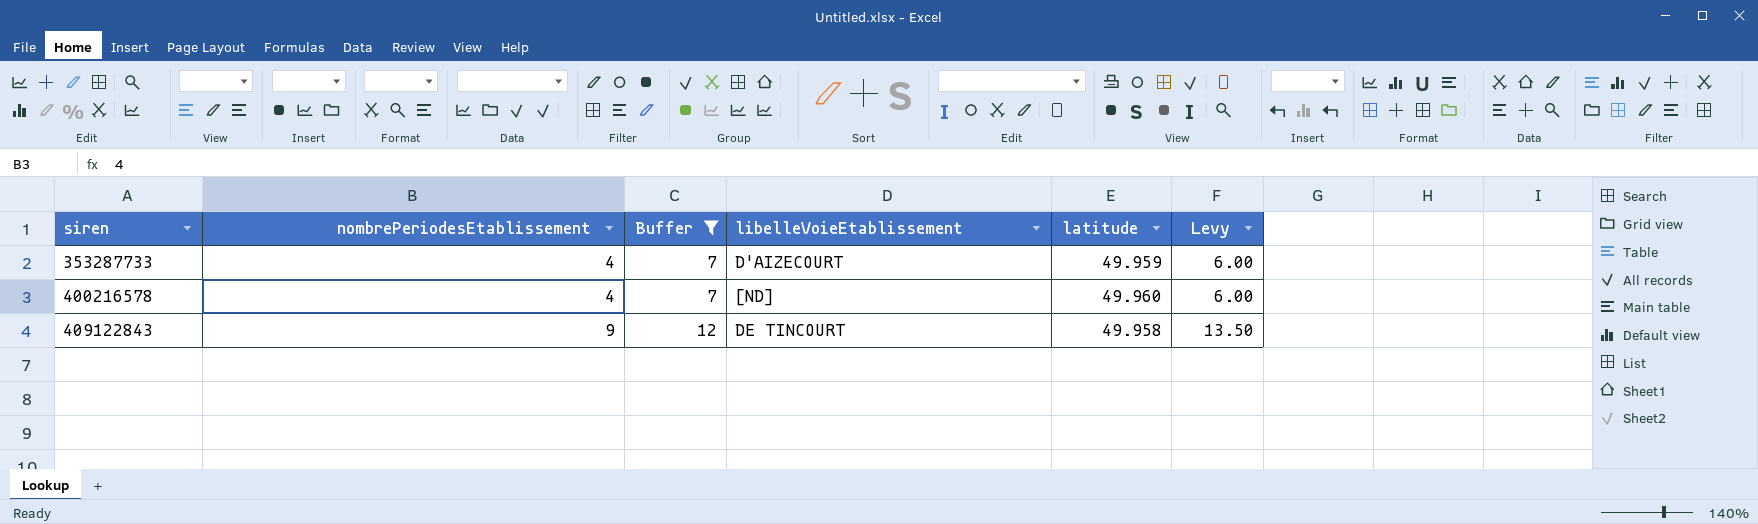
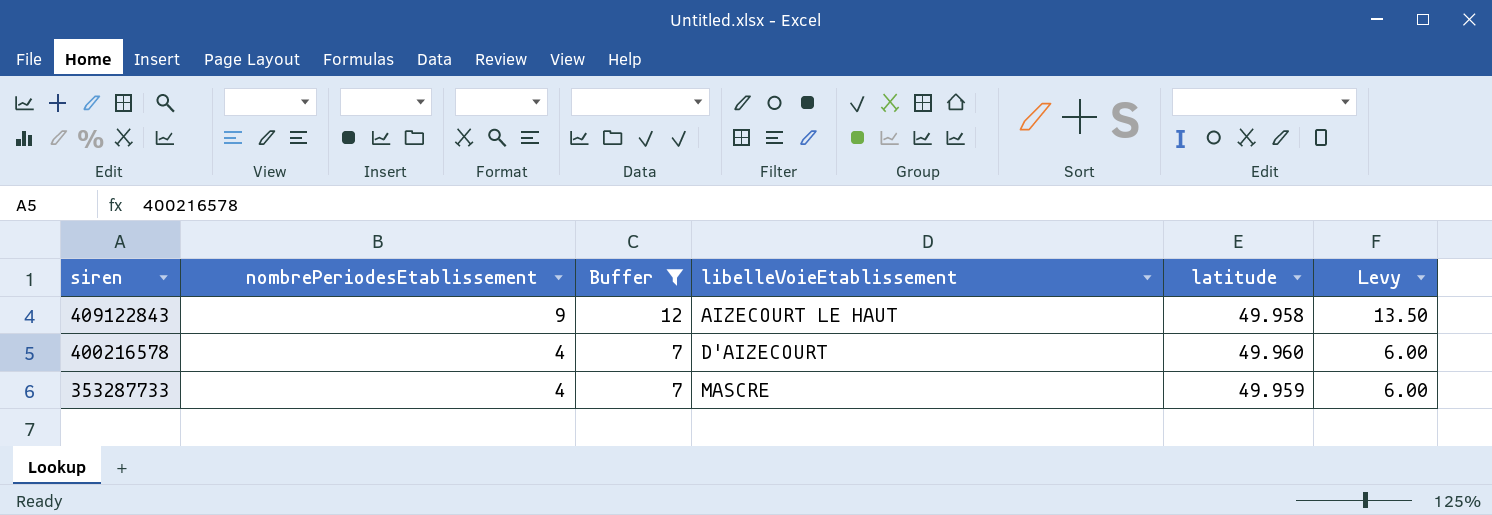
row order: siren ascending -> siren descending
409122843 | libelleVoieEtablissement: DE TINCOURT -> AIZECOURT LE HAUT
400216578 | libelleVoieEtablissement: [ND] -> D'AIZECOURT
353287733 | libelleVoieEtablissement: D'AIZECOURT -> MASCRE

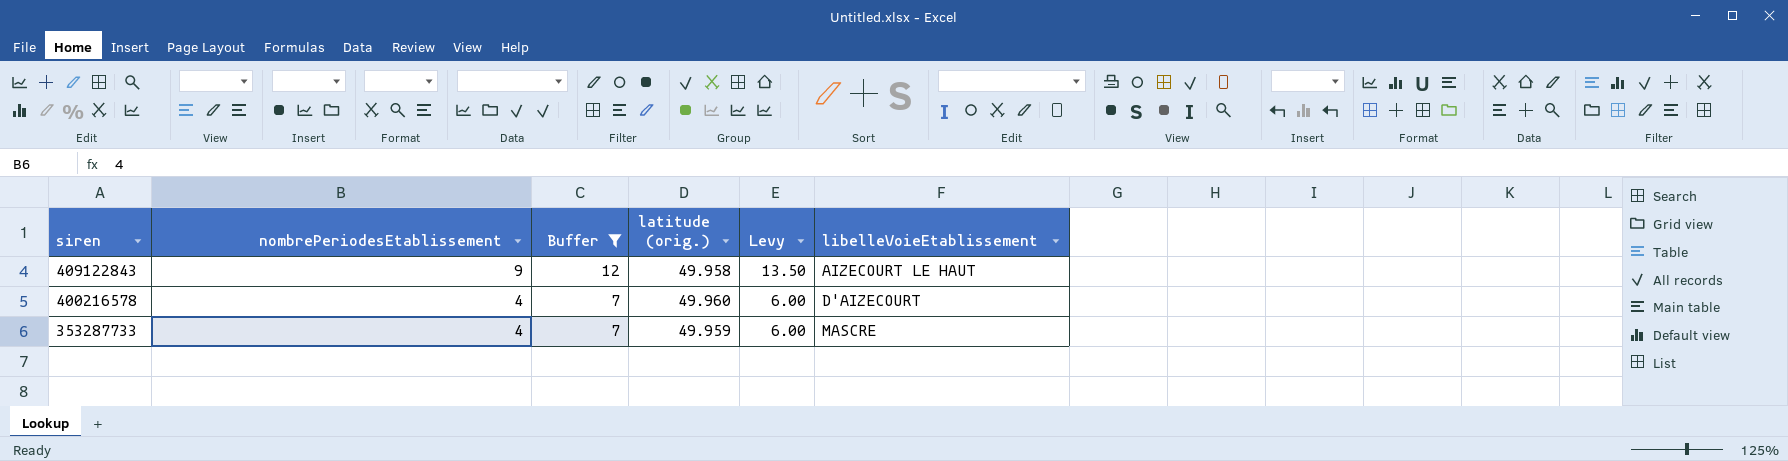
column name: latitude -> latitude (orig.)
column libelleVoieEtablissement | position: 4 -> 6

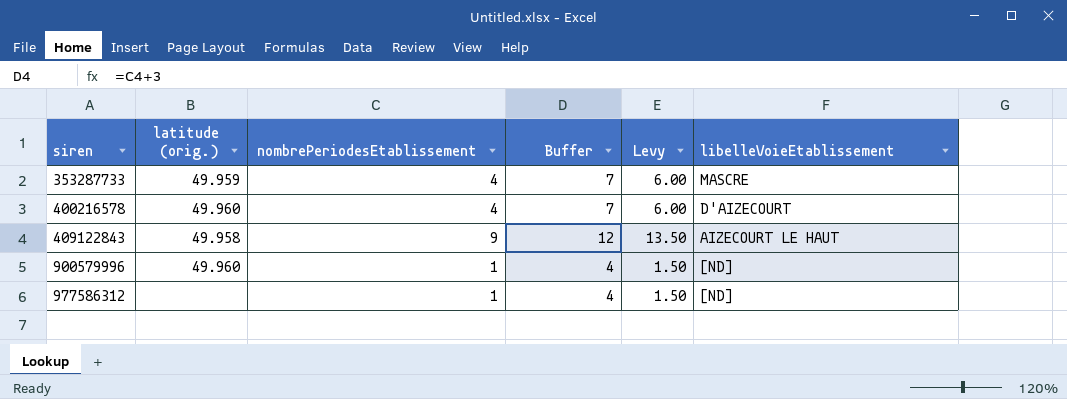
filter: Buffer != 4 -> none
row order: siren descending -> siren ascending
column latitude (orig.) | position: 4 -> 2

